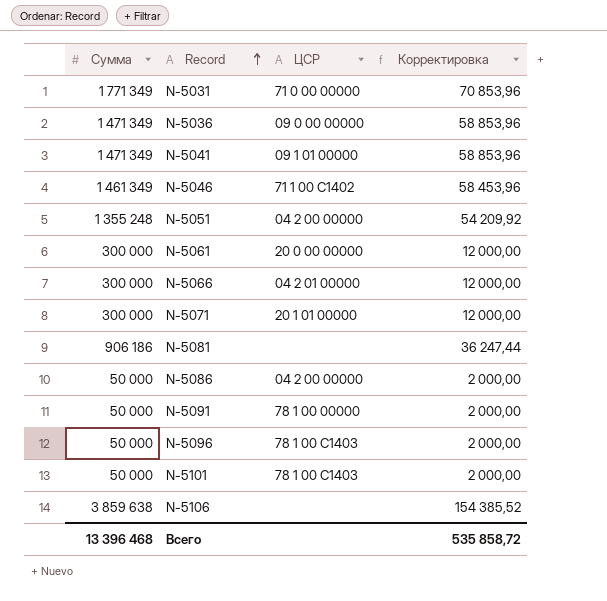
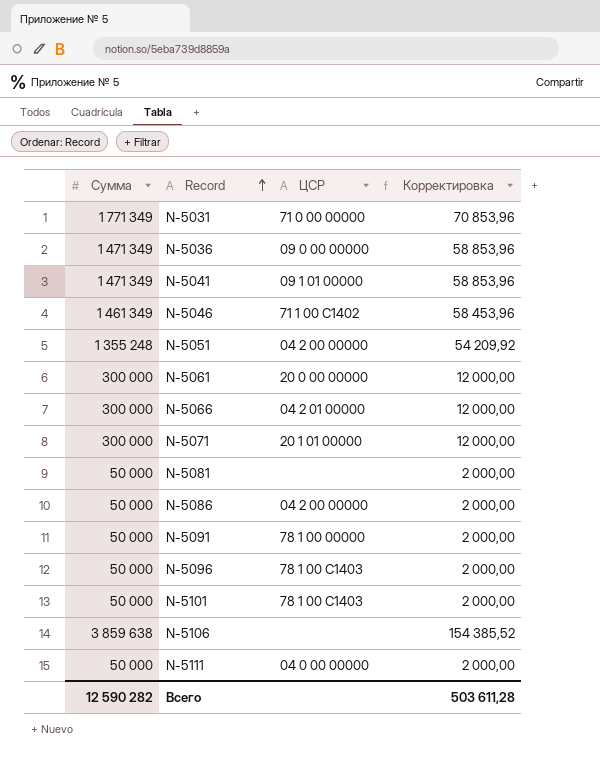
N-5081 | Сумма: 906 186 -> 50 000
N-5081 | Корректировка: 36 247,44 -> 2 000,00
row N-5111: none -> 50 000 | 04 0 00 00000 | 2 000,00
Всего | Сумма: 13 396 468 -> 12 590 282
Всего | Корректировка: 535 858,72 -> 503 611,28

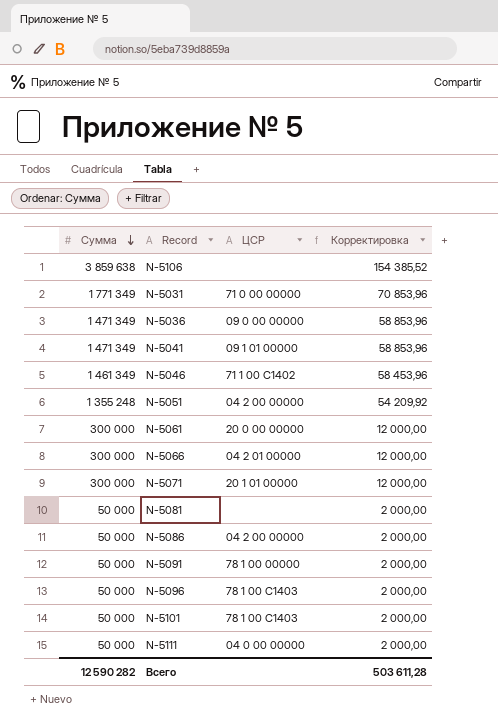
row order: Record ascending -> Сумма descending

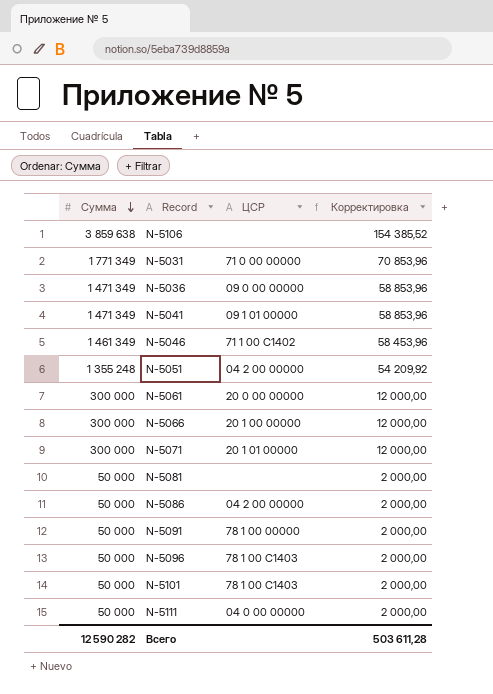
N-5066 | ЦСР: 04 2 01 00000 -> 20 1 00 00000

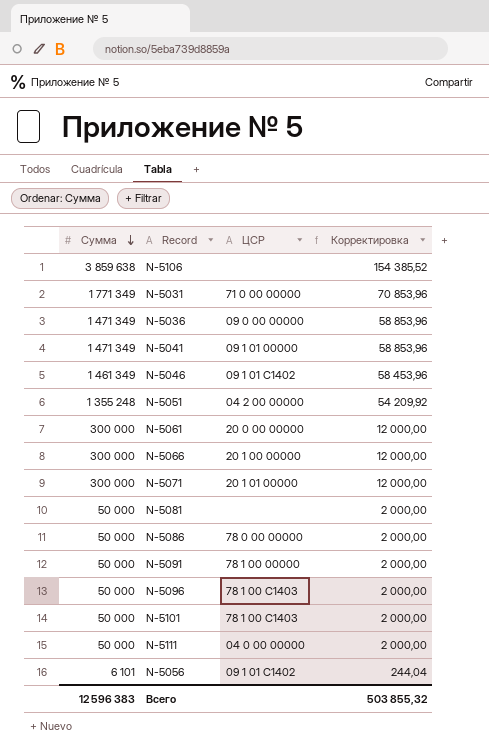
N-5046 | ЦСР: 71 1 00 С1402 -> 09 1 01 С1402
N-5086 | ЦСР: 04 2 00 00000 -> 78 0 00 00000
row N-5056: none -> 6 101 | 09 1 01 С1402 | 244,04
Всего | Сумма: 12 590 282 -> 12 596 383
Всего | Корректировка: 503 611,28 -> 503 855,32

